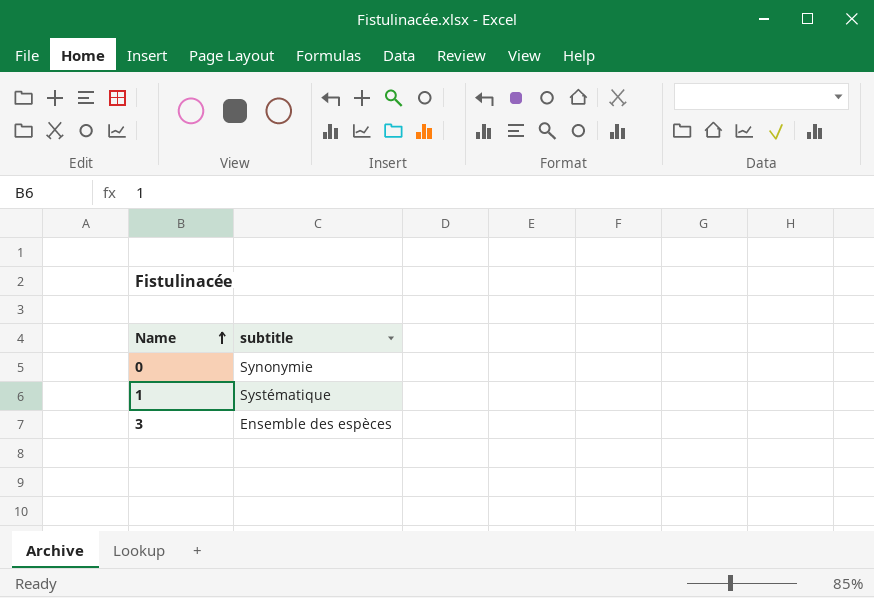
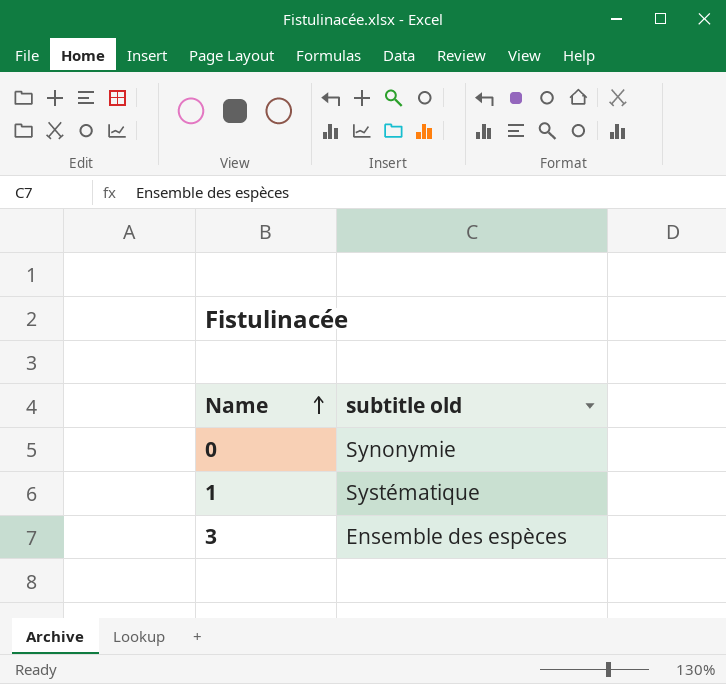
column name: subtitle -> subtitle old

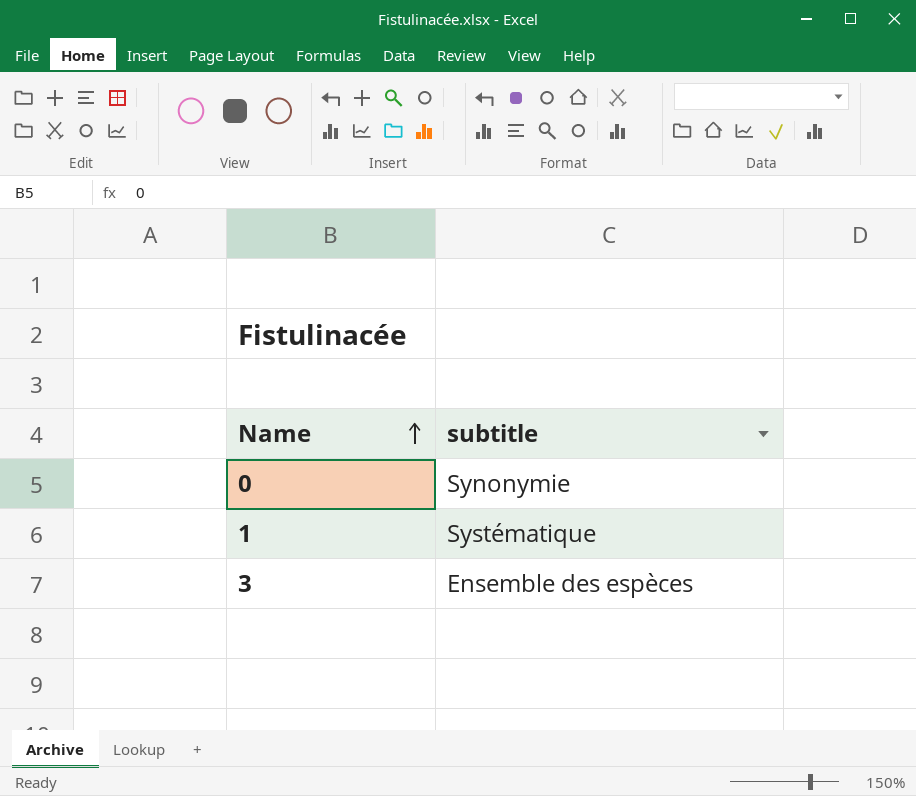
column name: subtitle old -> subtitle

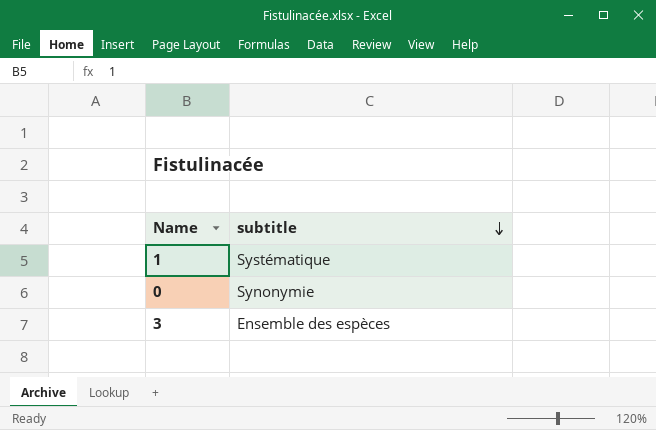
row order: Name ascending -> subtitle descending

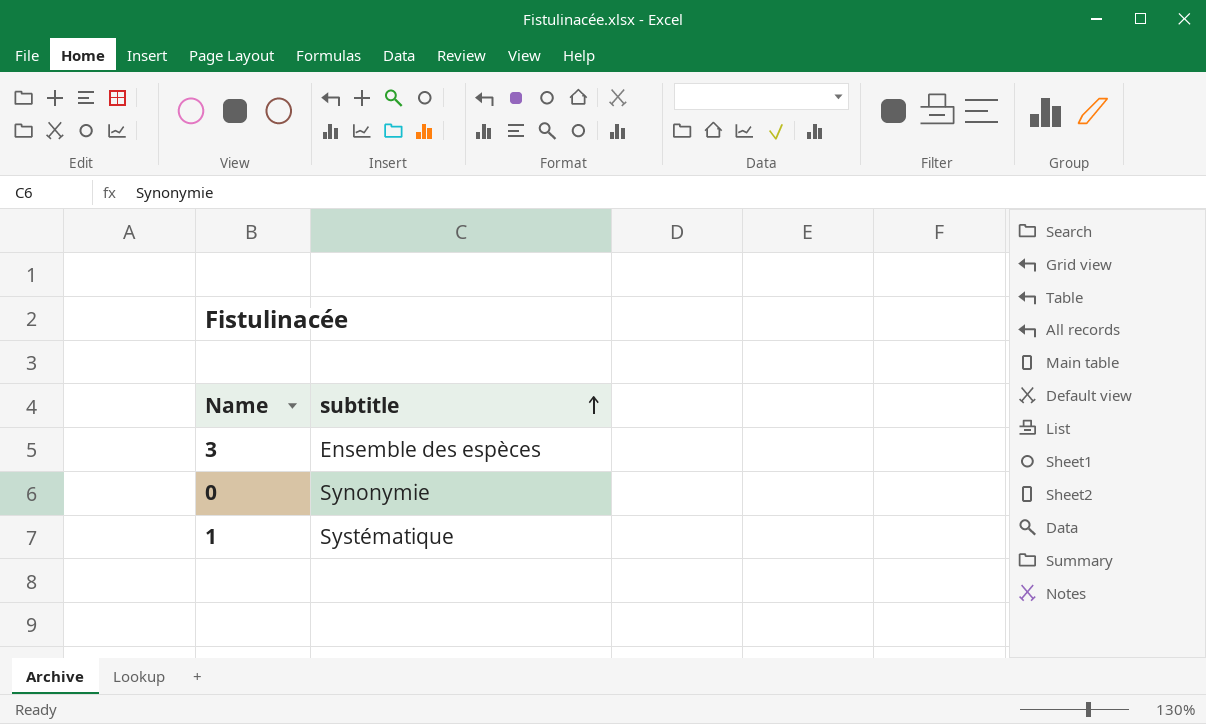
row order: subtitle descending -> subtitle ascending

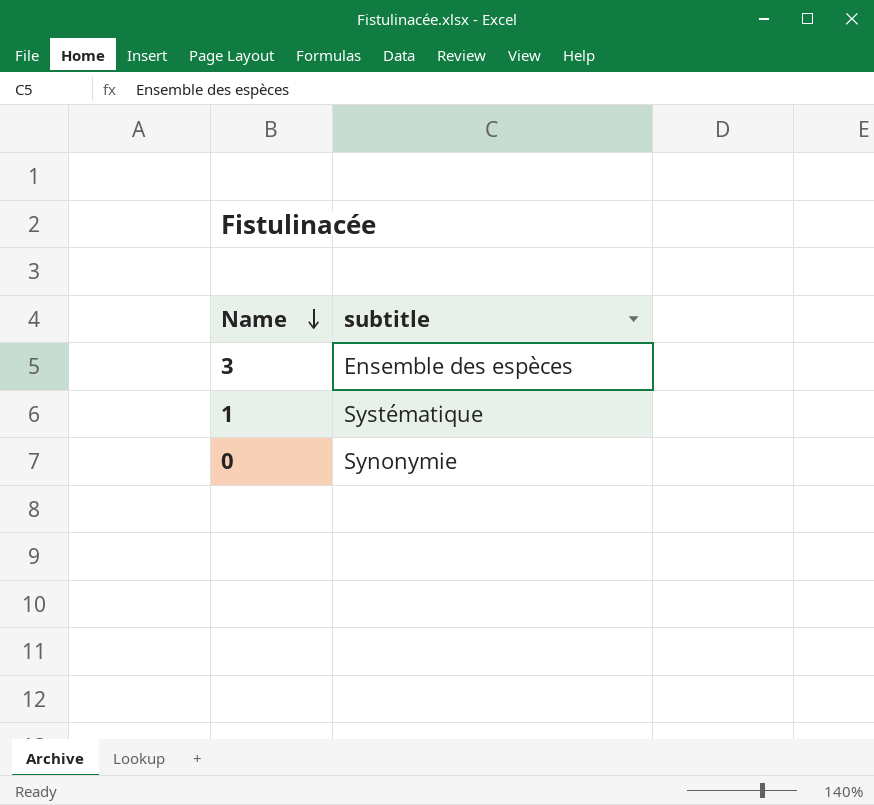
row order: subtitle ascending -> Name descending

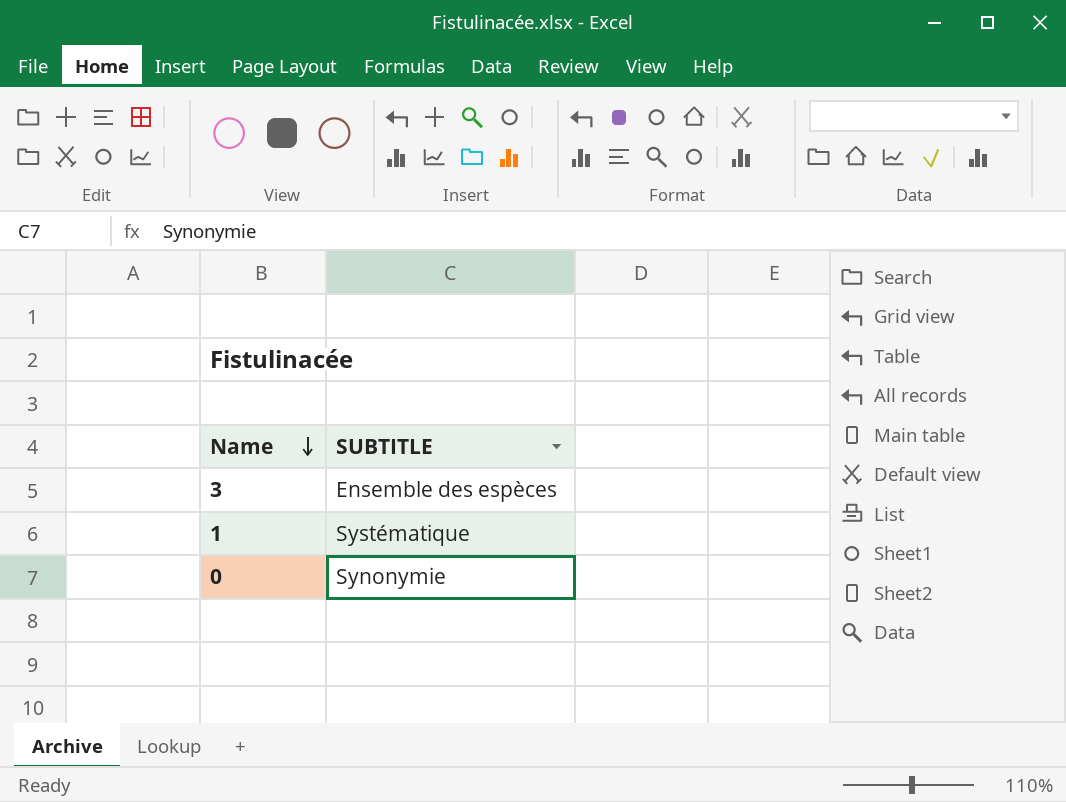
column name: subtitle -> SUBTITLE

